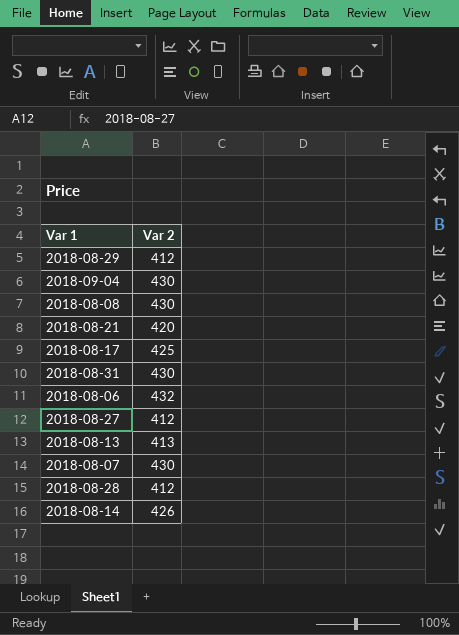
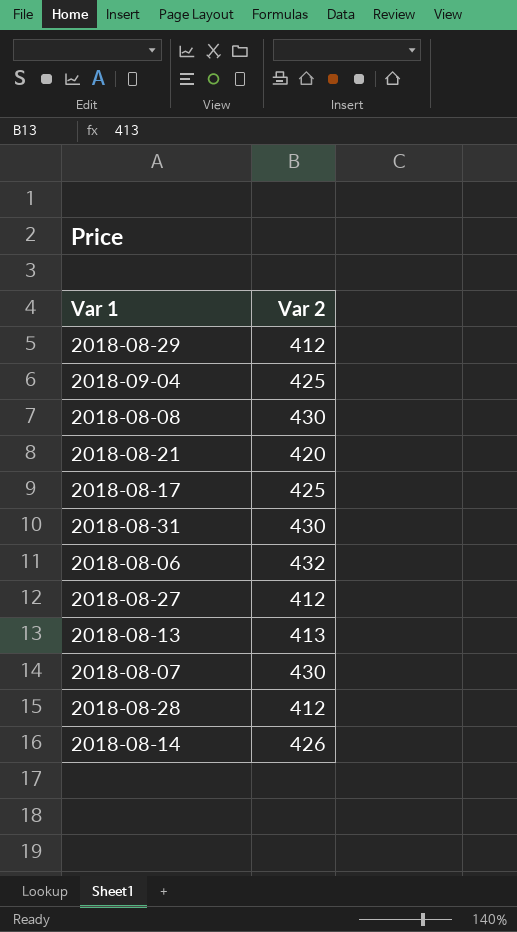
2018-09-04 | Var 2: 430 -> 425

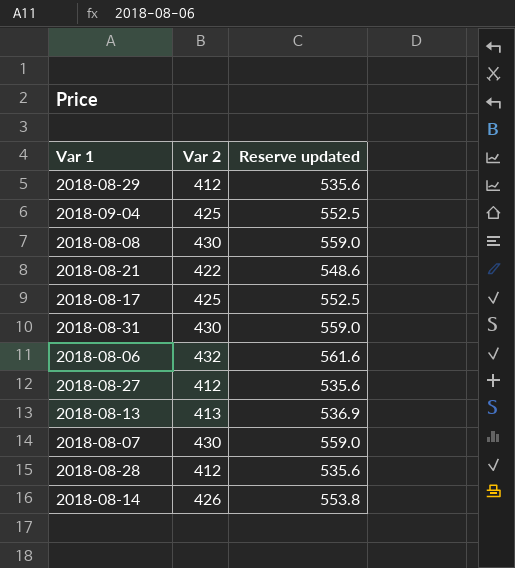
column Reserve updated | formula: none -> [Var 2] * 1.3
2018-08-21 | Var 2: 420 -> 422

